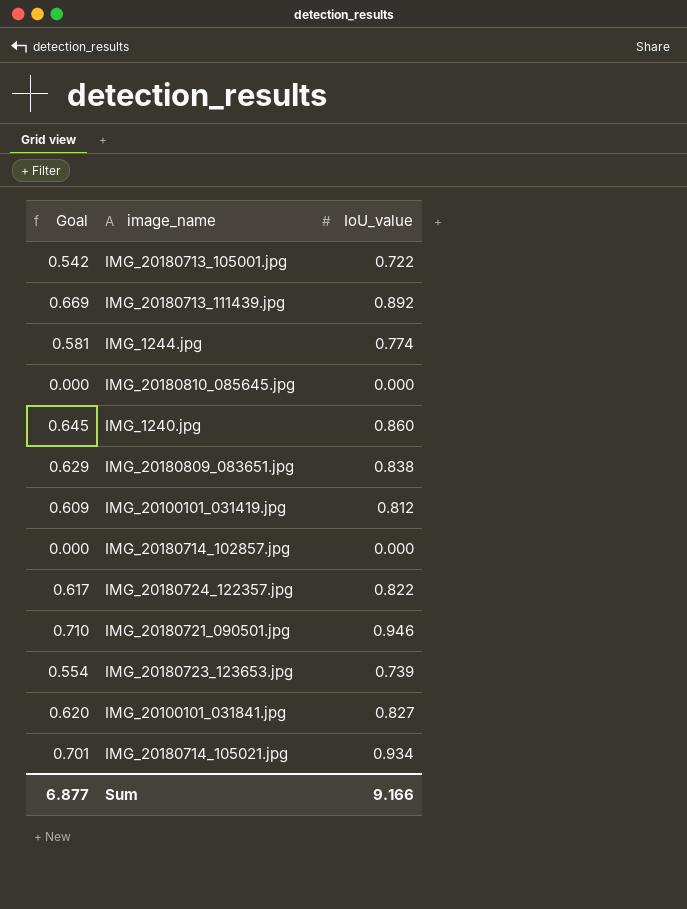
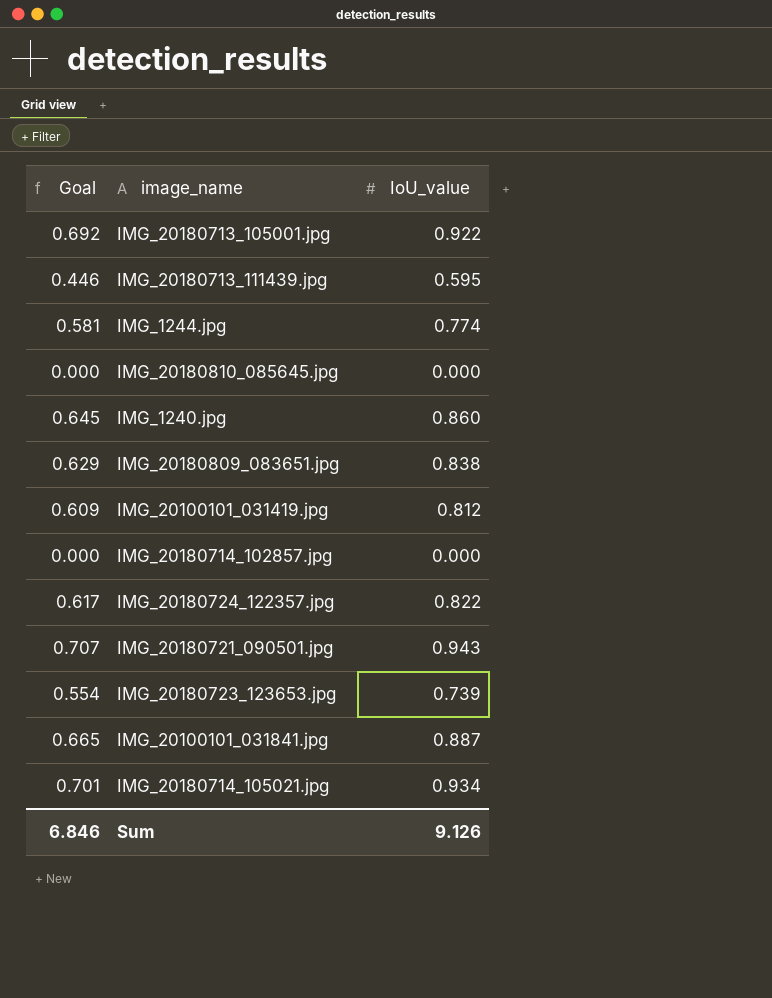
IMG_20180713_105001.jpg | Goal: 0.542 -> 0.692
IMG_20180713_105001.jpg | IoU_value: 0.722 -> 0.922
IMG_20180713_111439.jpg | Goal: 0.669 -> 0.446
IMG_20180713_111439.jpg | IoU_value: 0.892 -> 0.595
IMG_20180721_090501.jpg | Goal: 0.710 -> 0.707
IMG_20180721_090501.jpg | IoU_value: 0.946 -> 0.943
IMG_20100101_031841.jpg | Goal: 0.620 -> 0.665
IMG_20100101_031841.jpg | IoU_value: 0.827 -> 0.887
Sum | Goal: 6.877 -> 6.846
Sum | IoU_value: 9.166 -> 9.126

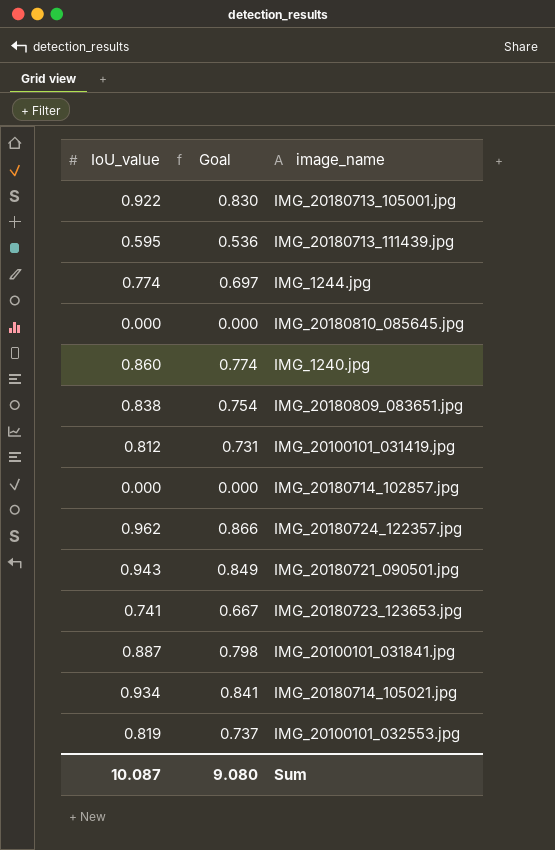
column IoU_value | position: 3 -> 1
column Goal | formula: [IoU_value] * 0.75 -> [IoU_value] * 0.9
IMG_20180724_122357.jpg | IoU_value: 0.822 -> 0.962
IMG_20180723_123653.jpg | IoU_value: 0.739 -> 0.741
row IMG_20100101_032553.jpg: none -> 0.819 | 0.737
Sum | IoU_value: 9.126 -> 10.087
Sum | Goal: 6.846 -> 9.080

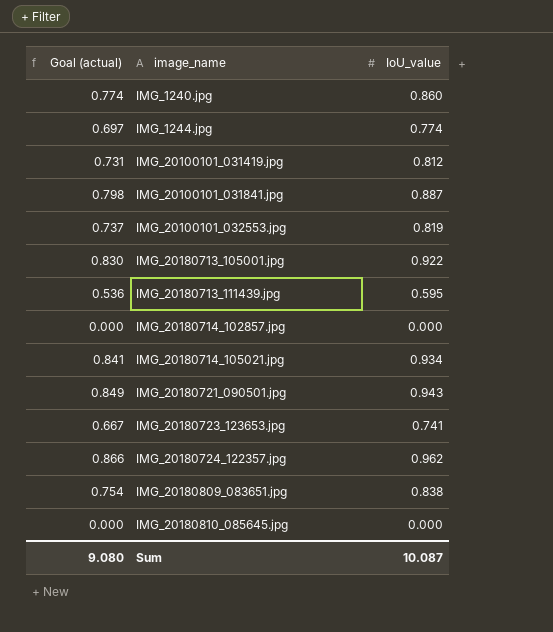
row order: none -> image_name ascending
column name: Goal -> Goal (actual)
column IoU_value | position: 1 -> 3

